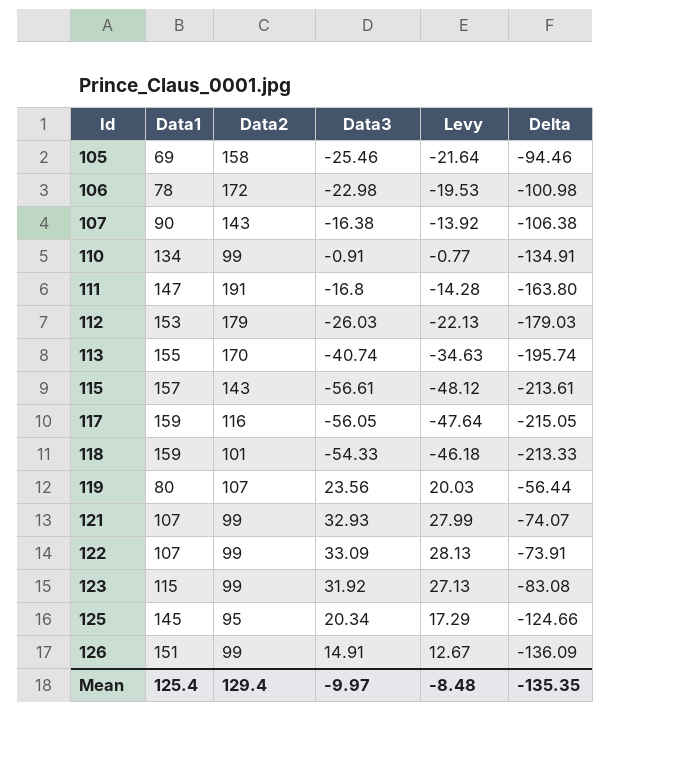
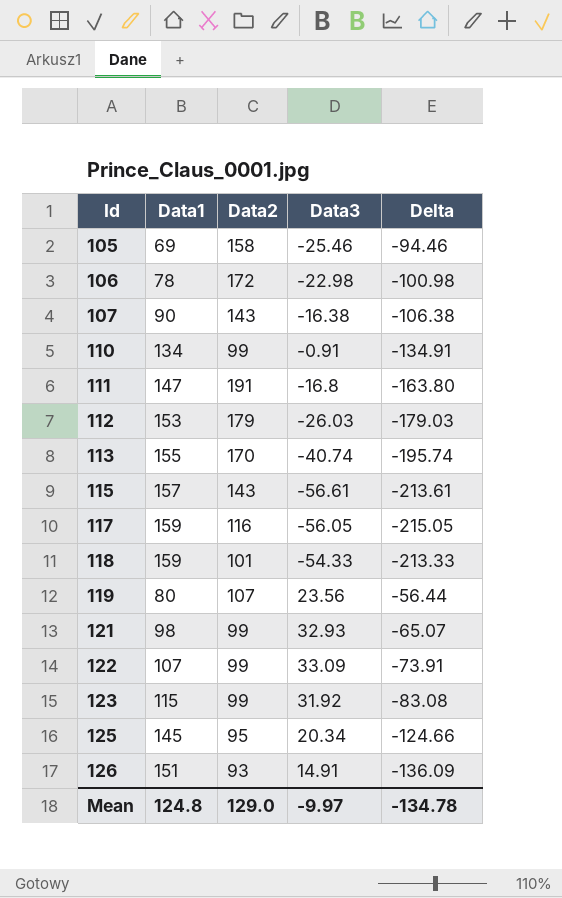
column Levy | formula: [Data3] * 0.85 -> none
121 | Data1: 107 -> 98
121 | Delta: -74.07 -> -65.07
126 | Data2: 99 -> 93
Mean | Data1: 125.4 -> 124.8
Mean | Data2: 129.4 -> 129.0
Mean | Delta: -135.35 -> -134.78

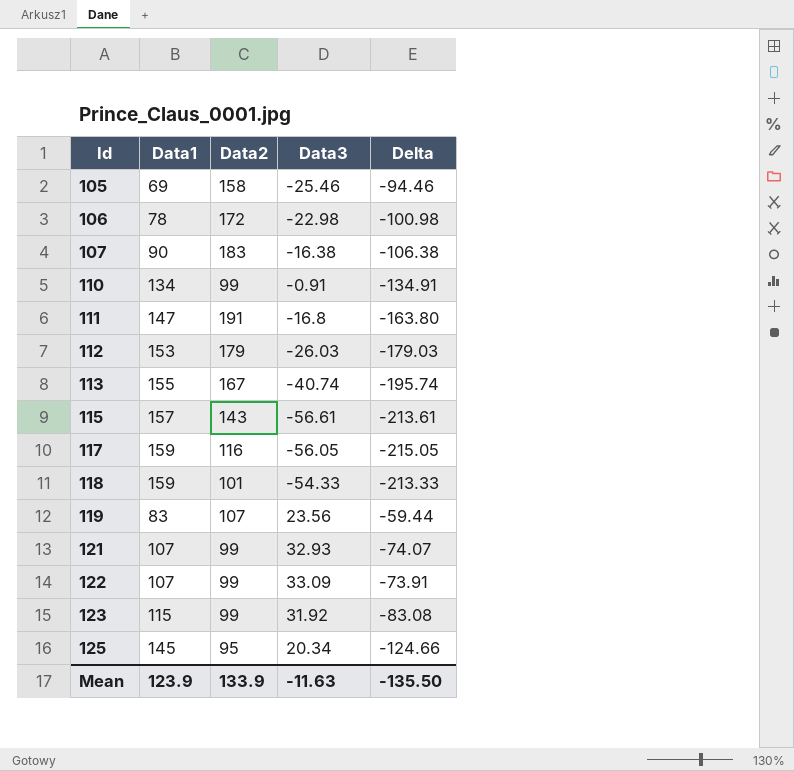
row 126: 151 | 93 | 14.91 | -136.09 -> none
107 | Data2: 143 -> 183
113 | Data2: 170 -> 167
119 | Data1: 80 -> 83
119 | Delta: -56.44 -> -59.44
121 | Data1: 98 -> 107
121 | Delta: -65.07 -> -74.07
Mean | Data1: 124.8 -> 123.9
Mean | Data2: 129.0 -> 133.9
Mean | Data3: -9.97 -> -11.63
Mean | Delta: -134.78 -> -135.50

